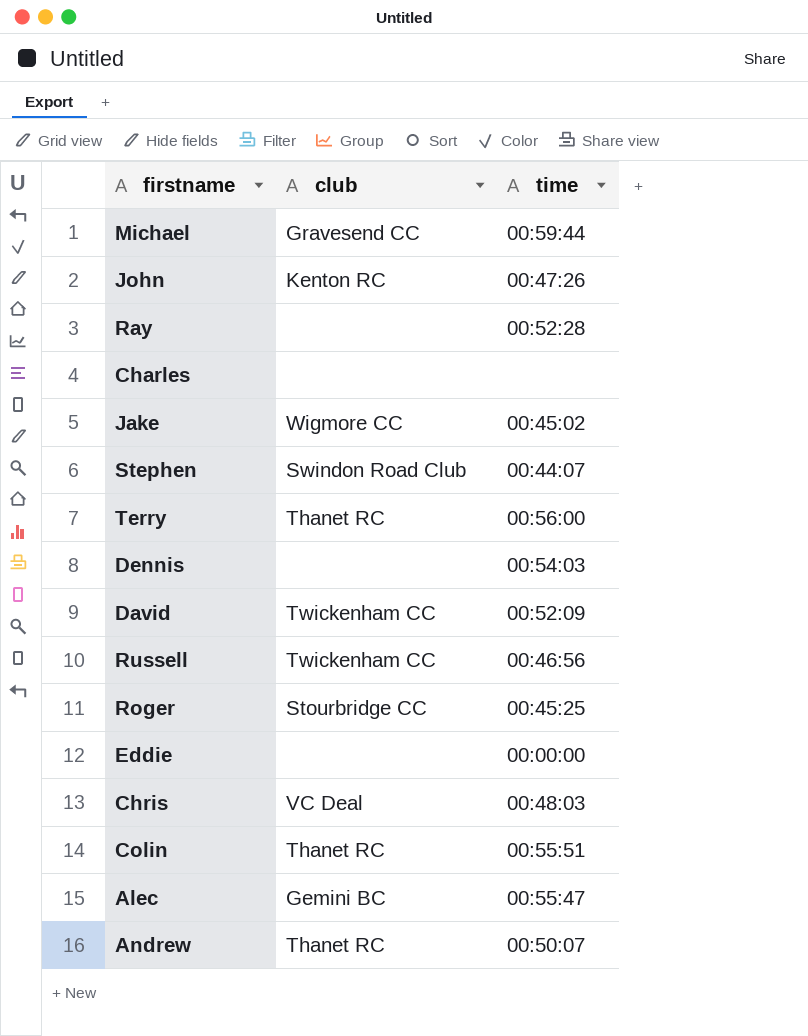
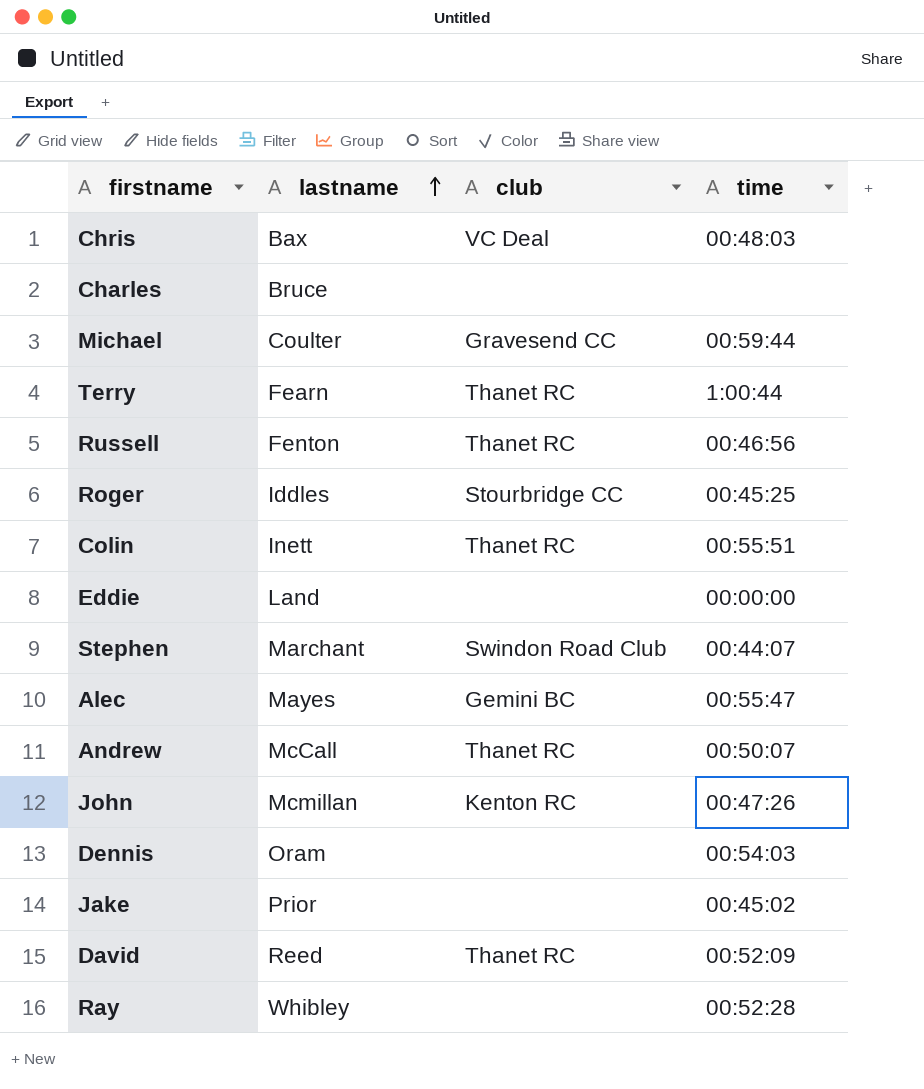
row order: none -> lastname ascending
column lastname | position: none -> 2
Terry | time: 00:56:00 -> 1:00:44
Russell | club: Twickenham CC -> Thanet RC
Jake | club: Wigmore CC -> none
David | club: Twickenham CC -> Thanet RC

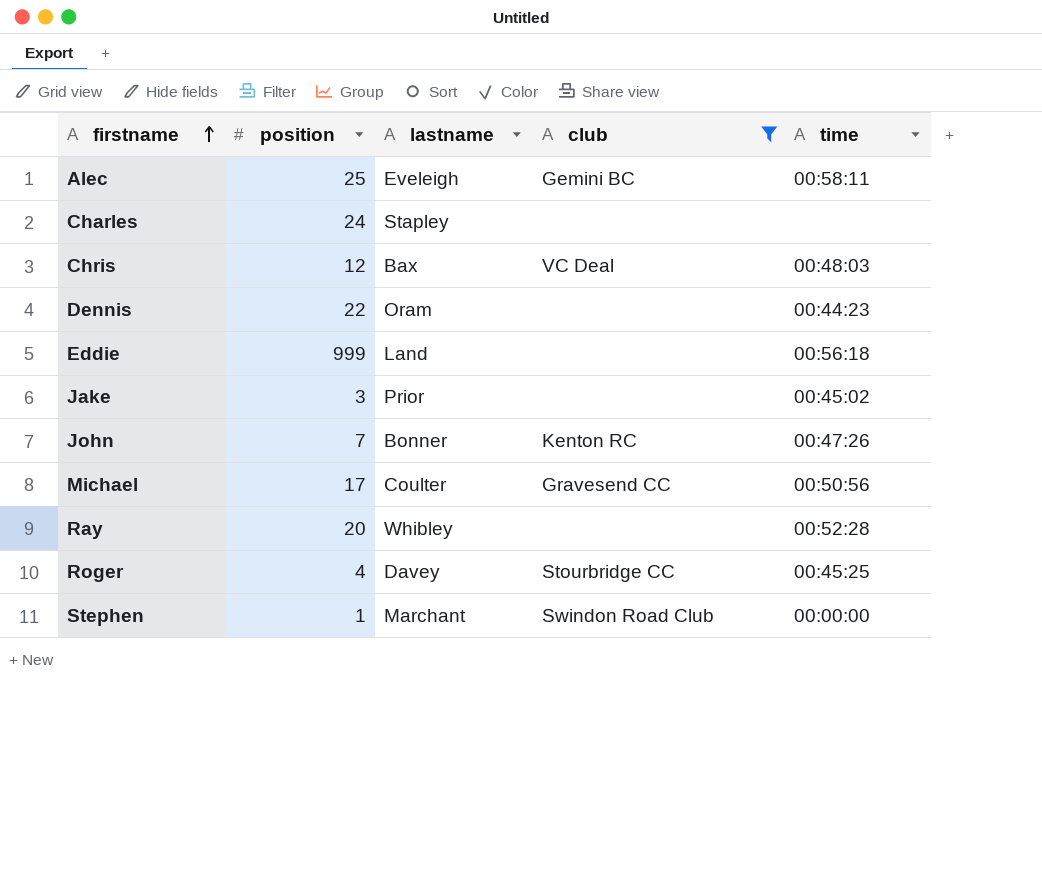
filter: none -> club != Thanet RC
row order: lastname ascending -> firstname ascending
column position | position: none -> 2
Alec | lastname: Mayes -> Eveleigh
Alec | time: 00:55:47 -> 00:58:11
Charles | lastname: Bruce -> Stapley
Dennis | time: 00:54:03 -> 00:44:23
Eddie | time: 00:00:00 -> 00:56:18
John | lastname: Mcmillan -> Bonner
Michael | time: 00:59:44 -> 00:50:56
Roger | lastname: Iddles -> Davey
Stephen | time: 00:44:07 -> 00:00:00

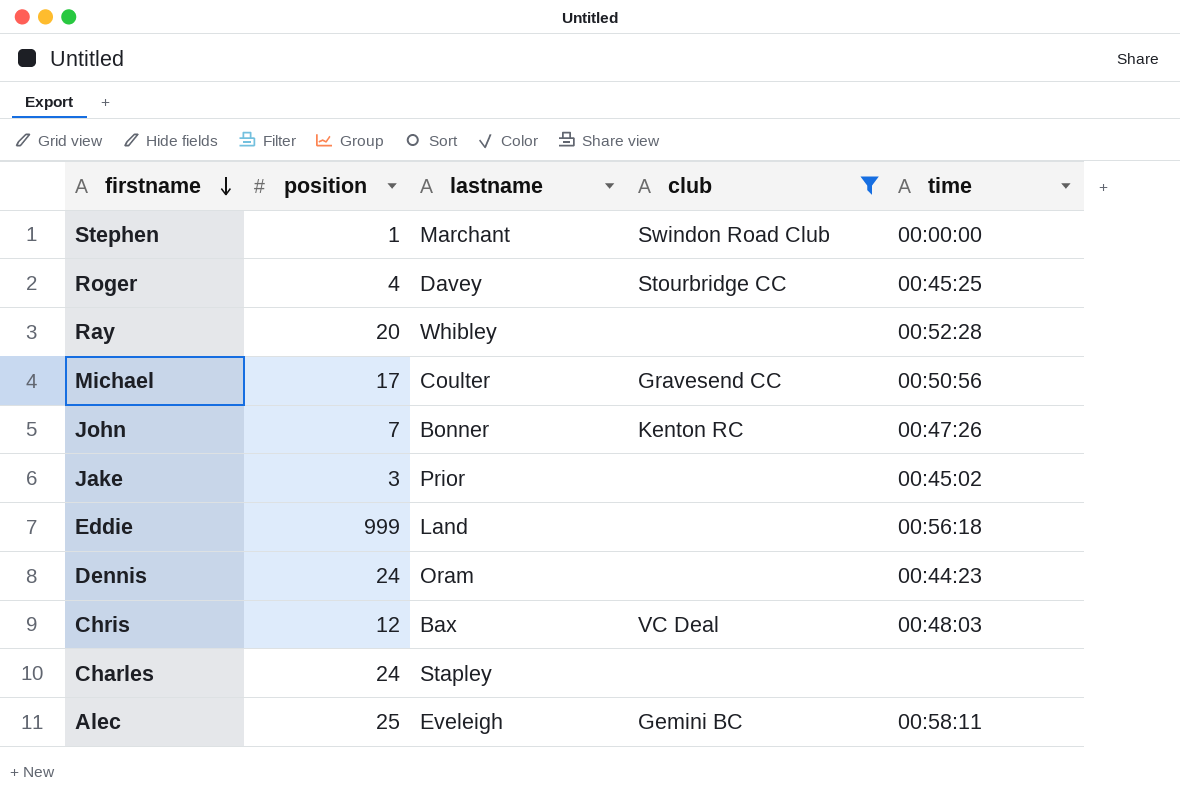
row order: firstname ascending -> firstname descending
Dennis | position: 22 -> 24

